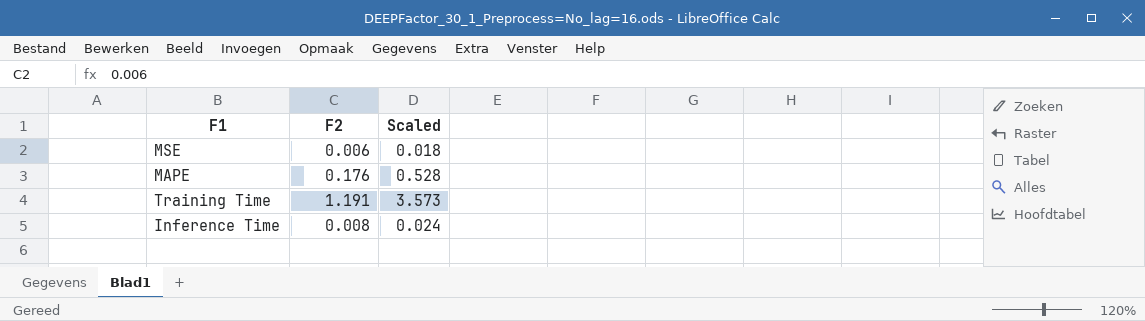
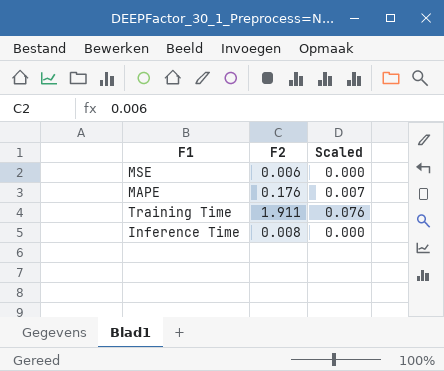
column Scaled | formula: [F2] * 3 -> [F2] * 0.04
Training Time | F2: 1.191 -> 1.911

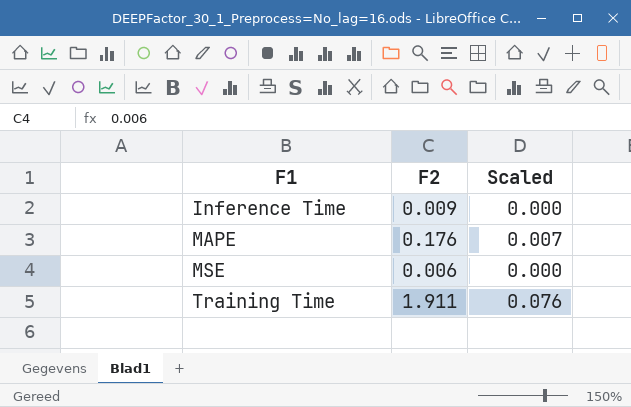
row order: none -> F1 ascending
Inference Time | F2: 0.008 -> 0.009

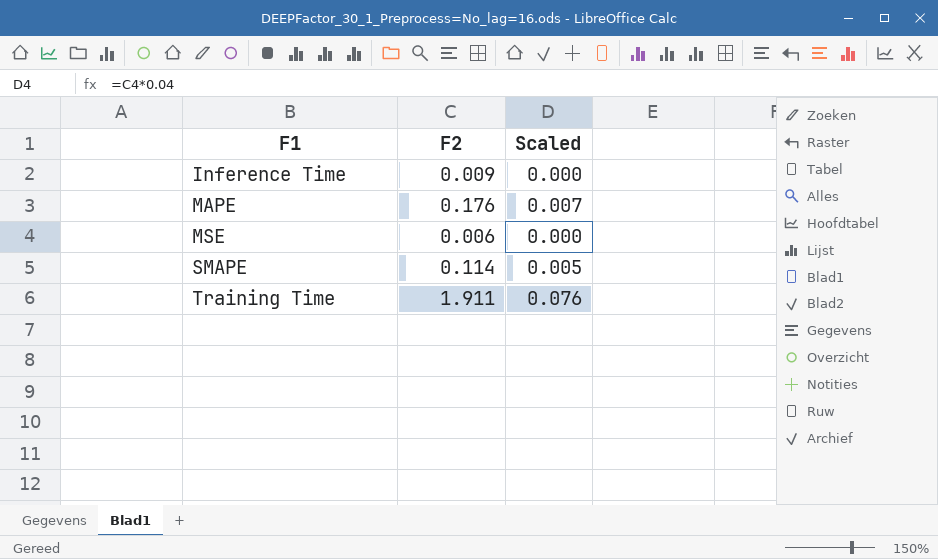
row SMAPE: none -> 0.114 | 0.005

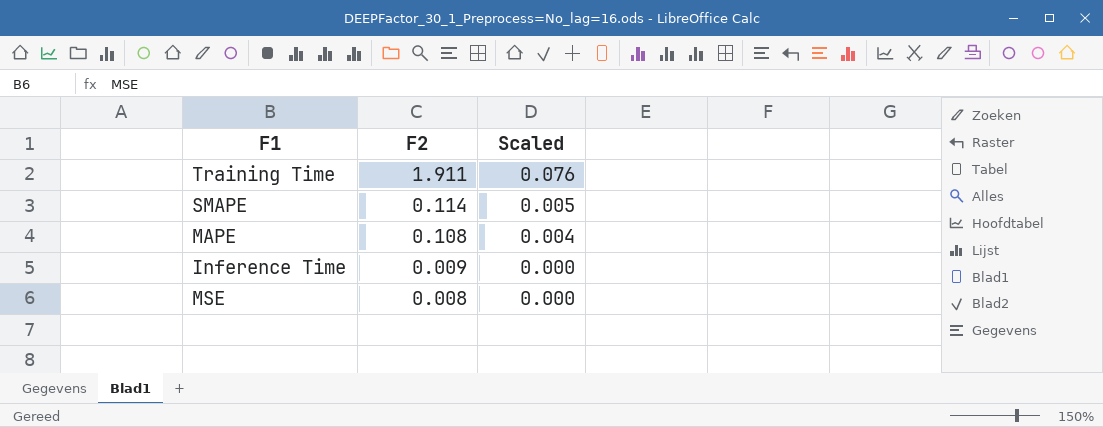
row order: F1 ascending -> F2 descending
MAPE | F2: 0.176 -> 0.108
MAPE | Scaled: 0.007 -> 0.004
MSE | F2: 0.006 -> 0.008

